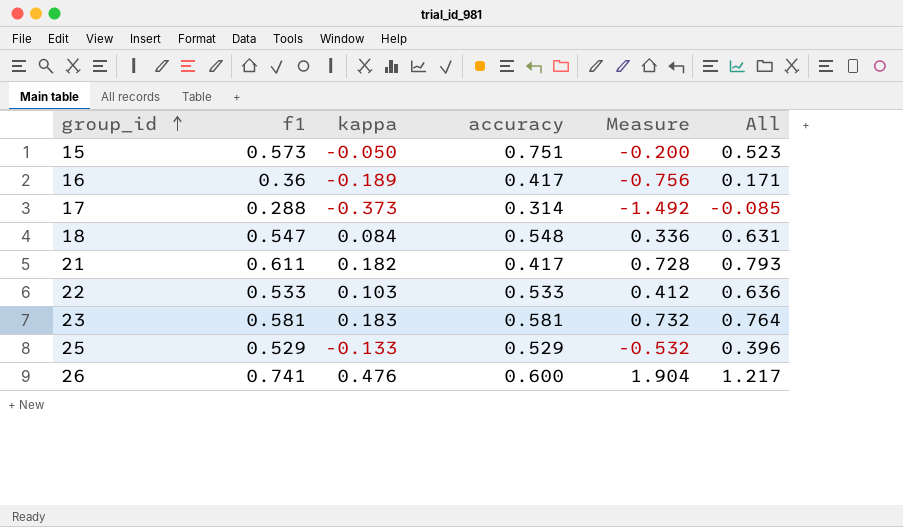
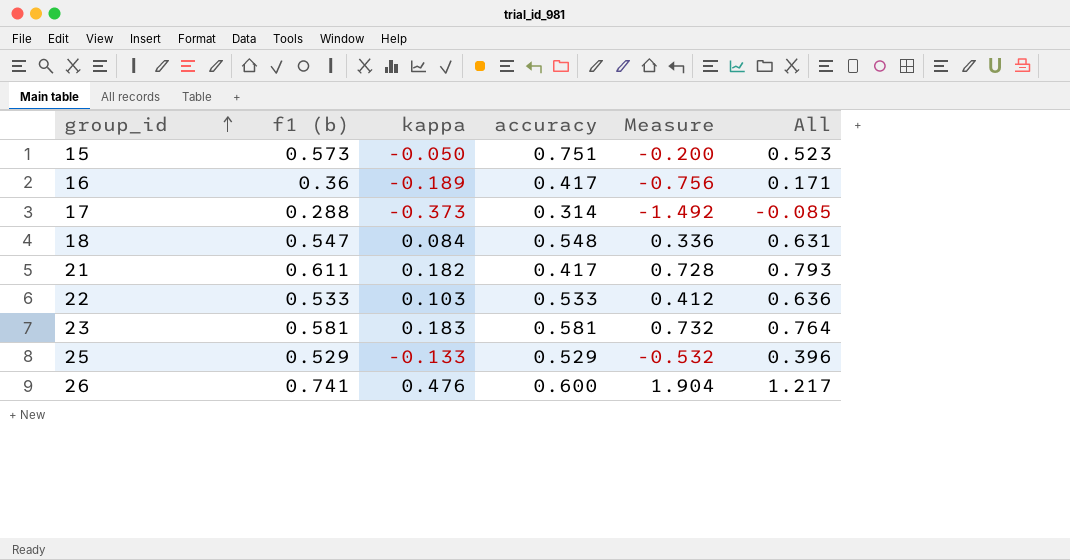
column name: f1 -> f1 (b)

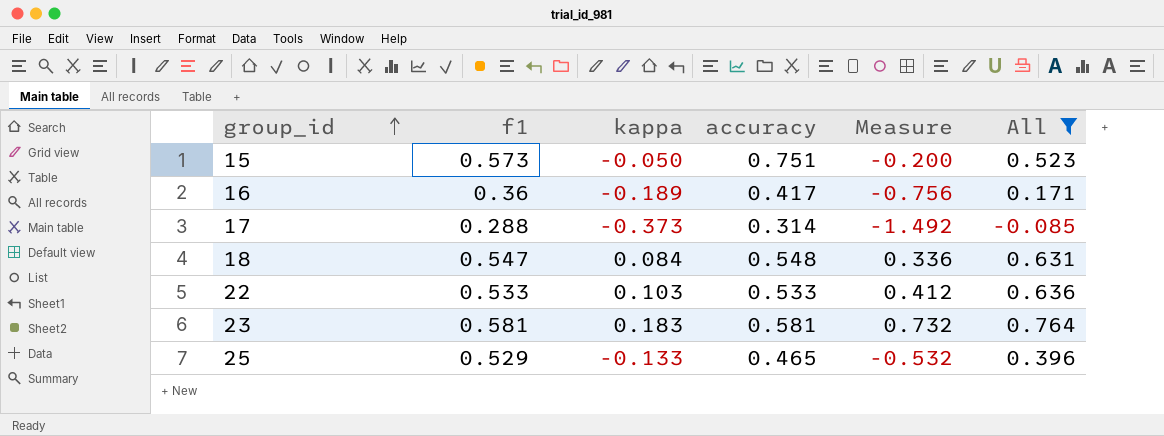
filter: none -> All <= 0.764
column name: f1 (b) -> f1
25 | accuracy: 0.529 -> 0.465

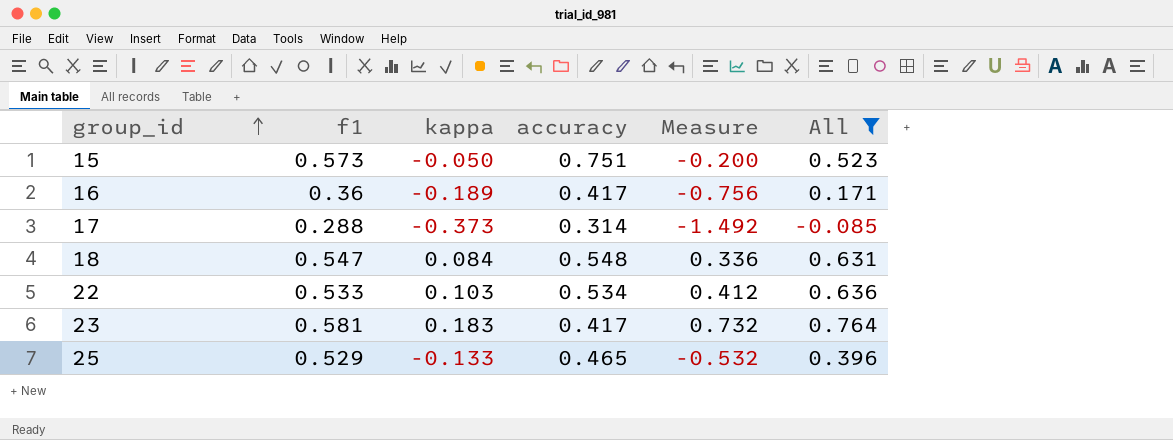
22 | accuracy: 0.533 -> 0.534
23 | accuracy: 0.581 -> 0.417

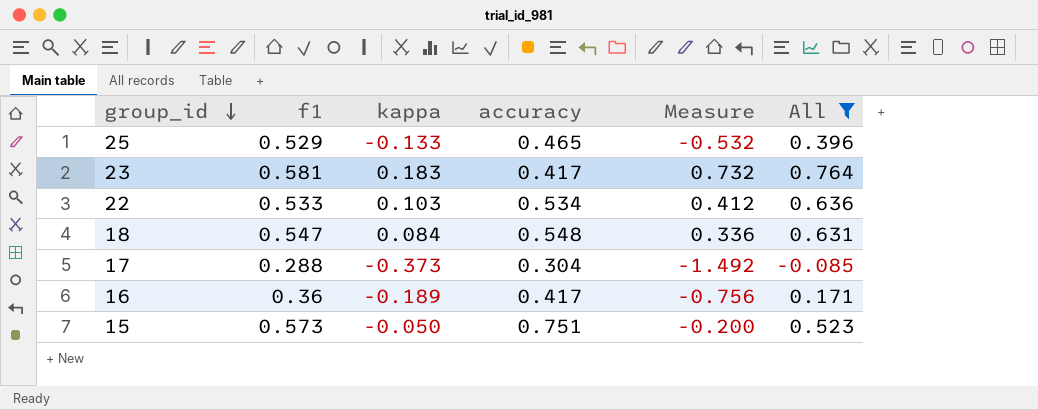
row order: group_id ascending -> group_id descending
17 | accuracy: 0.314 -> 0.304

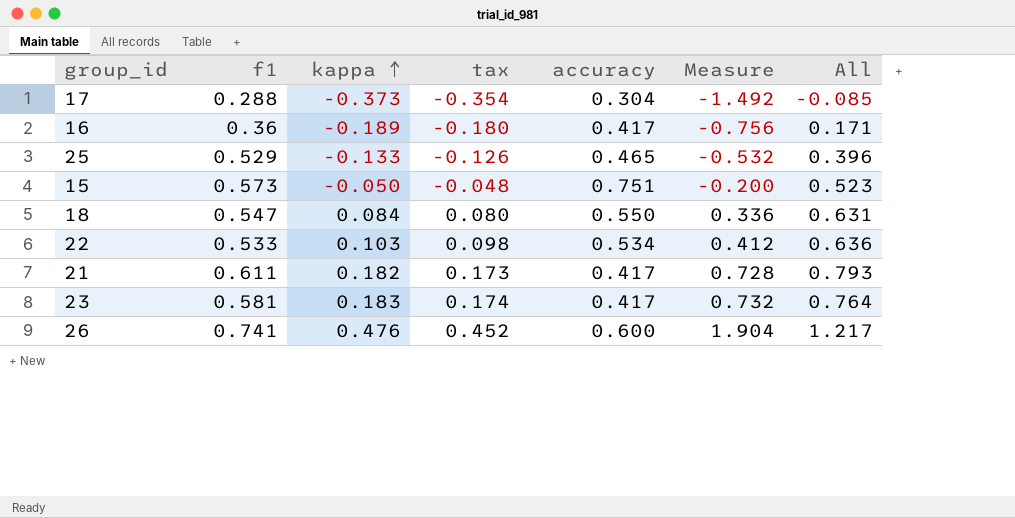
filter: All <= 0.764 -> none
row order: group_id descending -> kappa ascending
column tax | formula: none -> [kappa] * 0.95
18 | accuracy: 0.548 -> 0.550

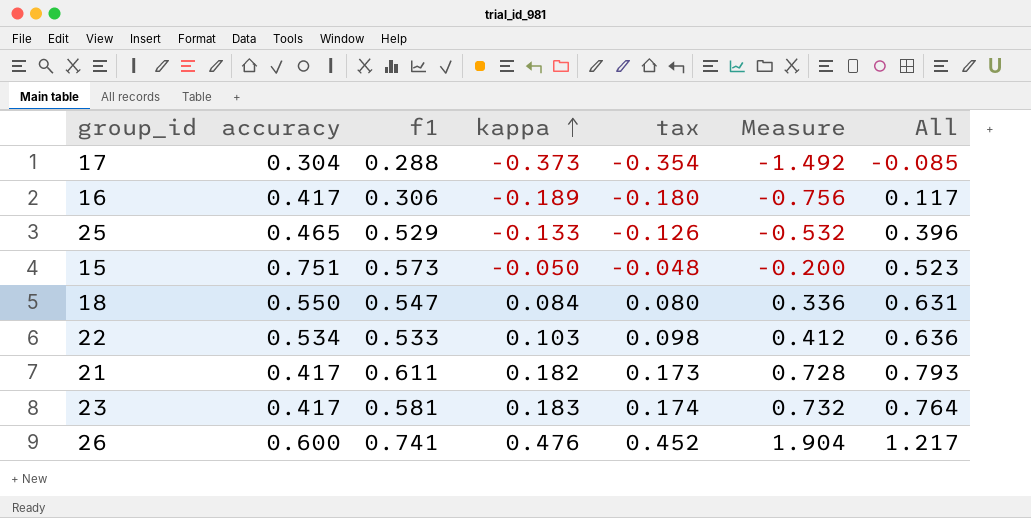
column accuracy | position: 5 -> 2
16 | f1: 0.36 -> 0.306
16 | All: 0.171 -> 0.117

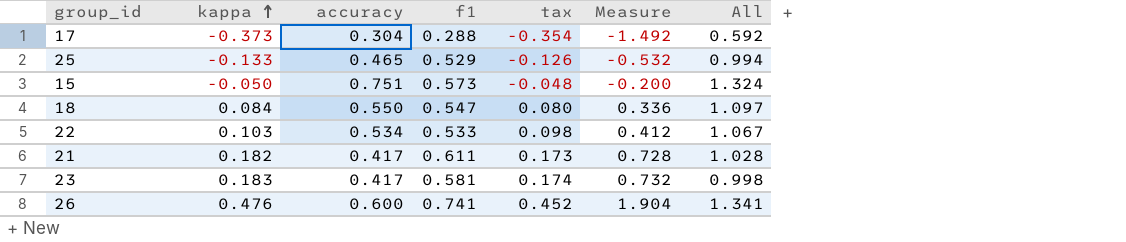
column kappa | position: 4 -> 2
column All | formula: [f1] + [kappa] -> [accuracy] + [f1]
row 16: 0.417 | 0.306 | -0.189 | -0.180 | -0.756 | 0.117 -> none

